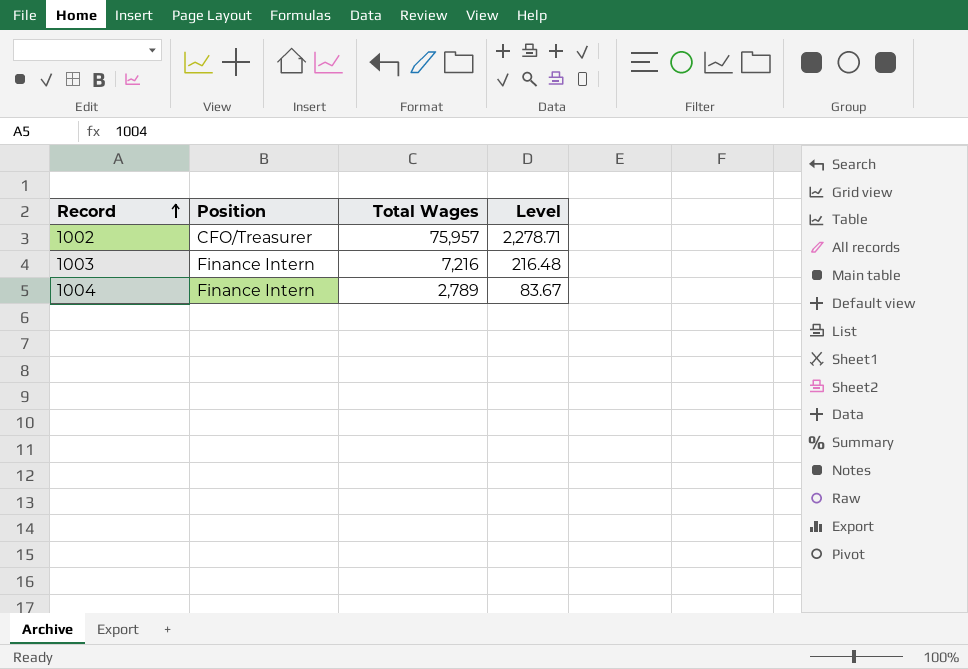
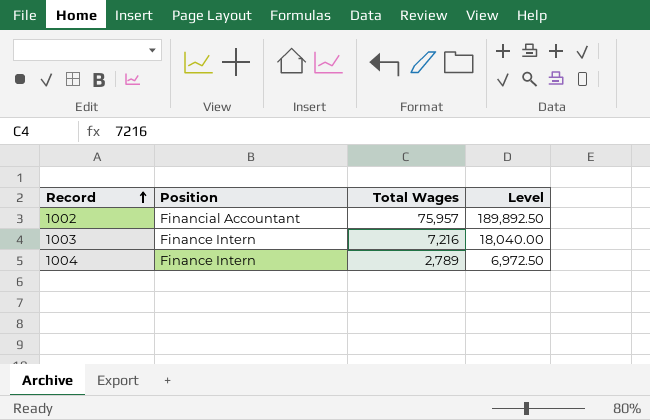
column Level | formula: [Total Wages] * 0.03 -> [Total Wages] * 2.5
1002 | Position: CFO/Treasurer -> Financial Accountant

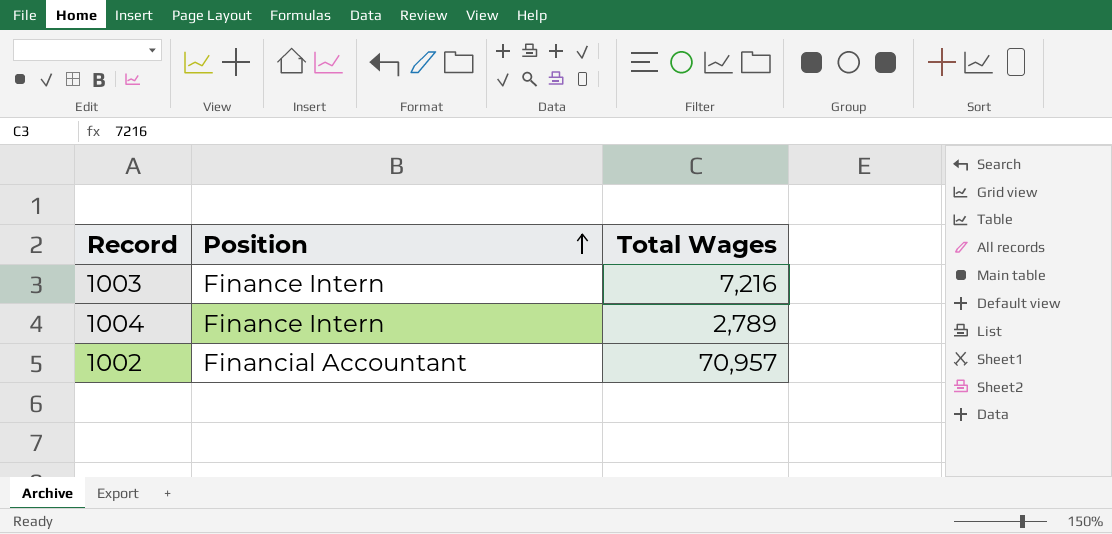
row order: Record ascending -> Position ascending
column Level | formula: [Total Wages] * 2.5 -> none
1002 | Total Wages: 75,957 -> 70,957

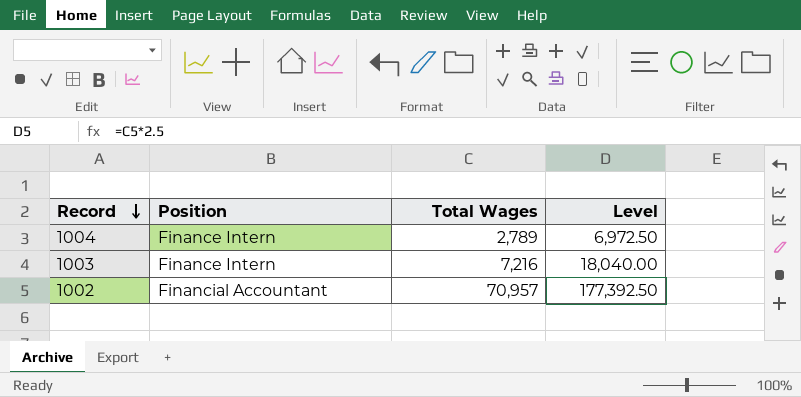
row order: Position ascending -> Record descending
column Level | formula: none -> [Total Wages] * 2.5

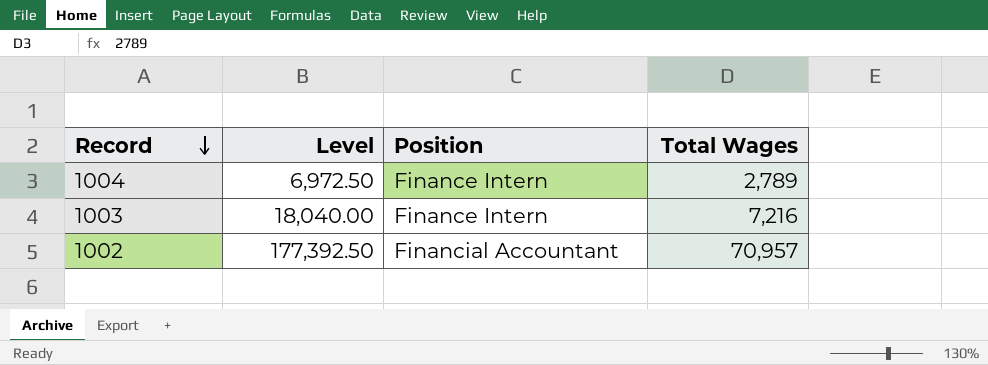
column Level | position: 4 -> 2

